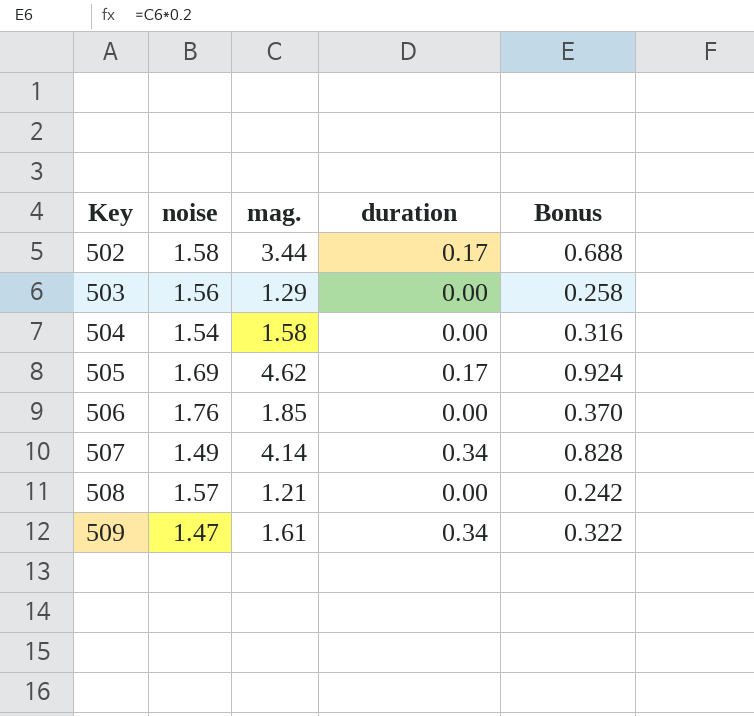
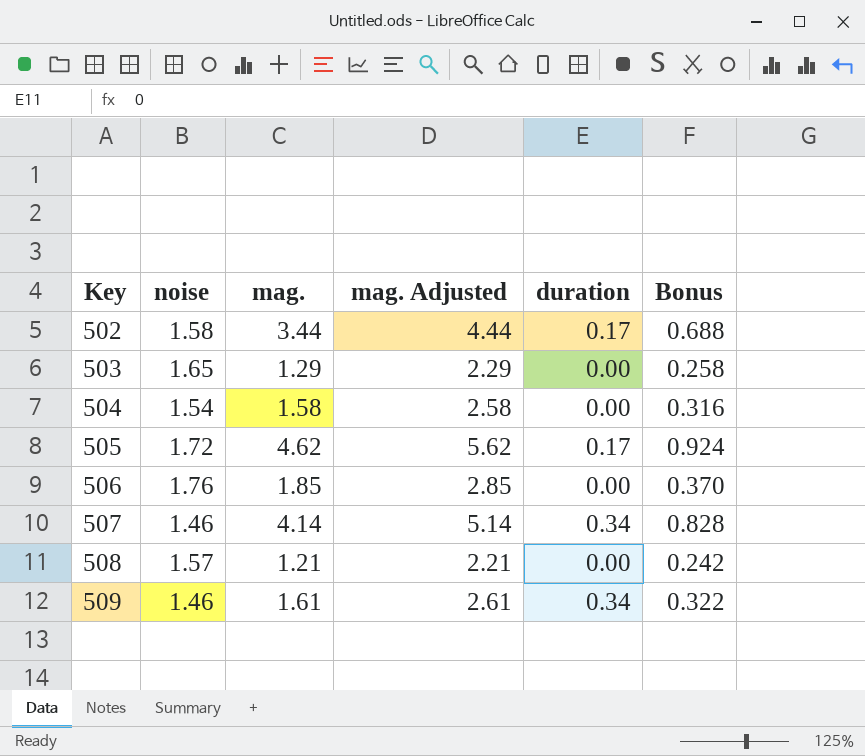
column mag. Adjusted | formula: none -> [mag.] + 1
503 | noise: 1.56 -> 1.65
505 | noise: 1.69 -> 1.72
507 | noise: 1.49 -> 1.46
509 | noise: 1.47 -> 1.46

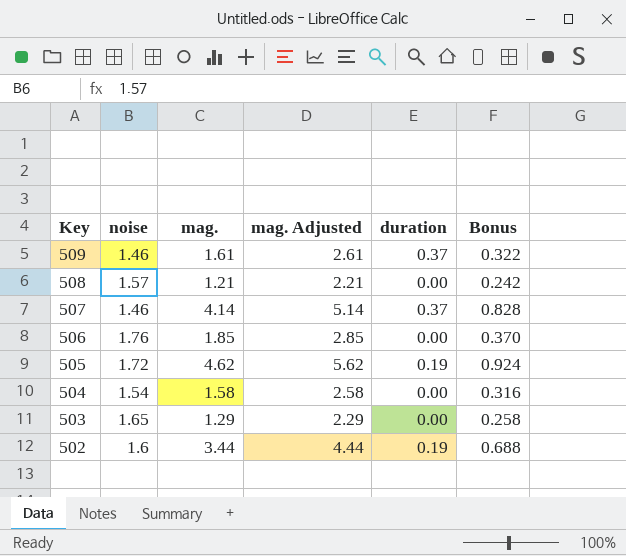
row order: Key ascending -> Key descending
509 | duration: 0.34 -> 0.37
507 | duration: 0.34 -> 0.37
505 | duration: 0.17 -> 0.19
502 | noise: 1.58 -> 1.6
502 | duration: 0.17 -> 0.19

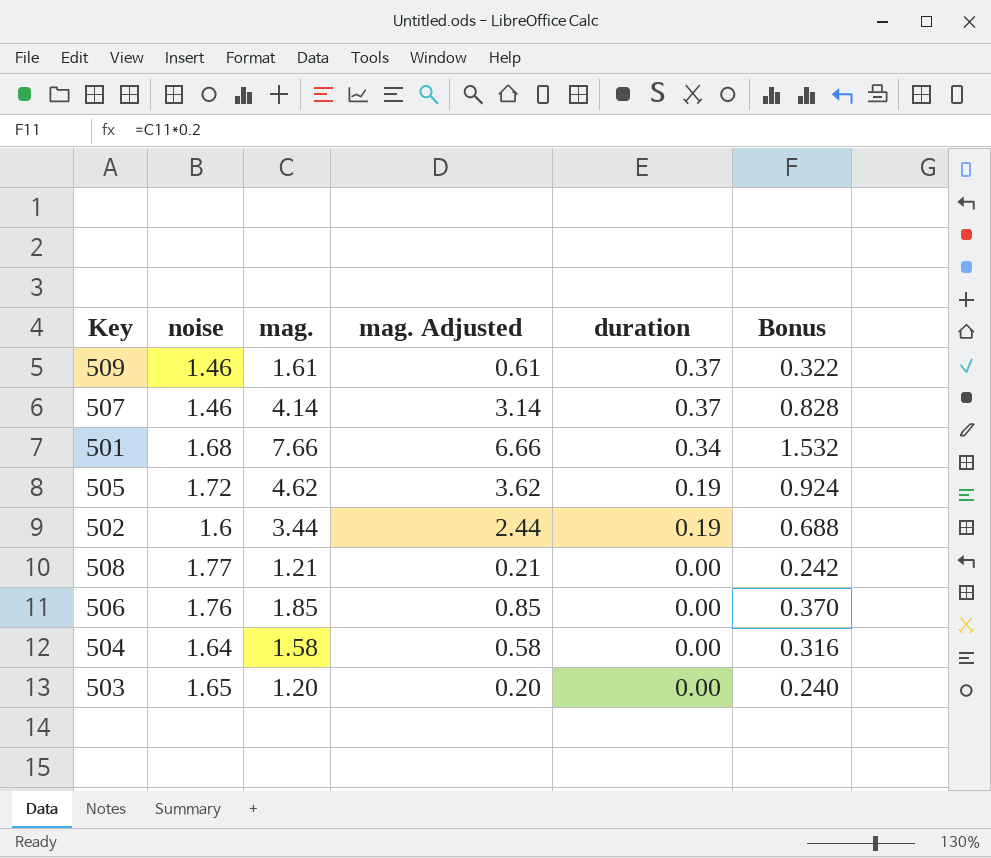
row order: Key descending -> duration descending
column mag. Adjusted | formula: [mag.] + 1 -> [mag.] - 1
row 501: none -> 1.68 | 7.66 | 6.66 | 0.34 | 1.532
508 | noise: 1.57 -> 1.77
504 | noise: 1.54 -> 1.64
503 | mag.: 1.29 -> 1.20
503 | Bonus: 0.258 -> 0.240

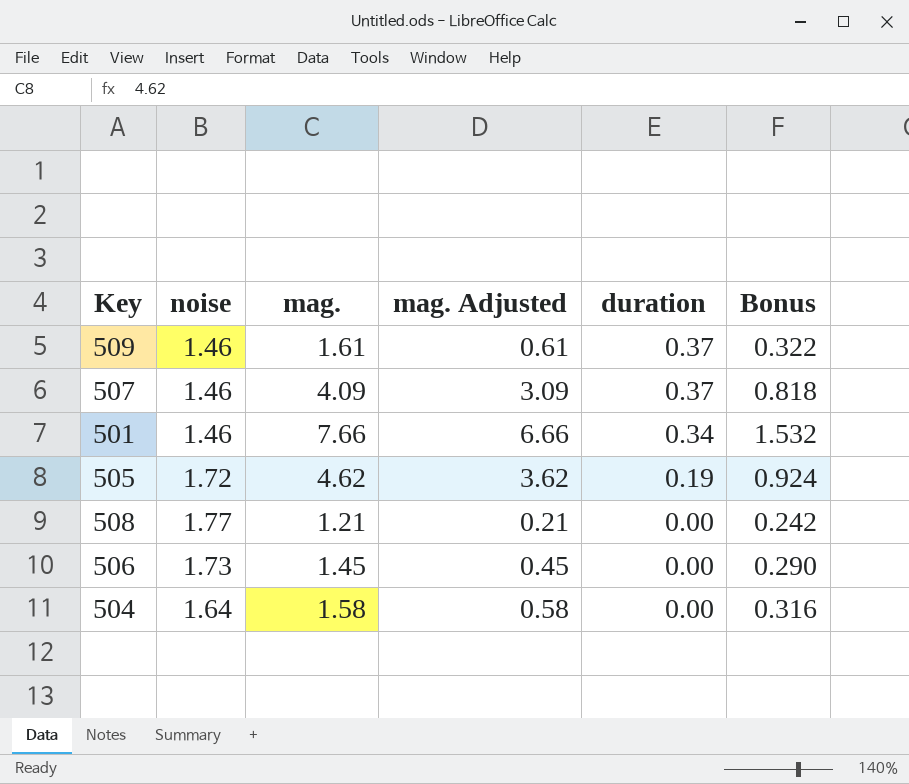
row 502: 1.6 | 3.44 | 2.44 | 0.19 | 0.688 -> none
row 503: 1.65 | 1.20 | 0.20 | 0.00 | 0.240 -> none
507 | mag.: 4.14 -> 4.09
507 | mag. Adjusted: 3.14 -> 3.09
507 | Bonus: 0.828 -> 0.818
501 | noise: 1.68 -> 1.46
506 | noise: 1.76 -> 1.73
506 | mag.: 1.85 -> 1.45
506 | mag. Adjusted: 0.85 -> 0.45
506 | Bonus: 0.370 -> 0.290

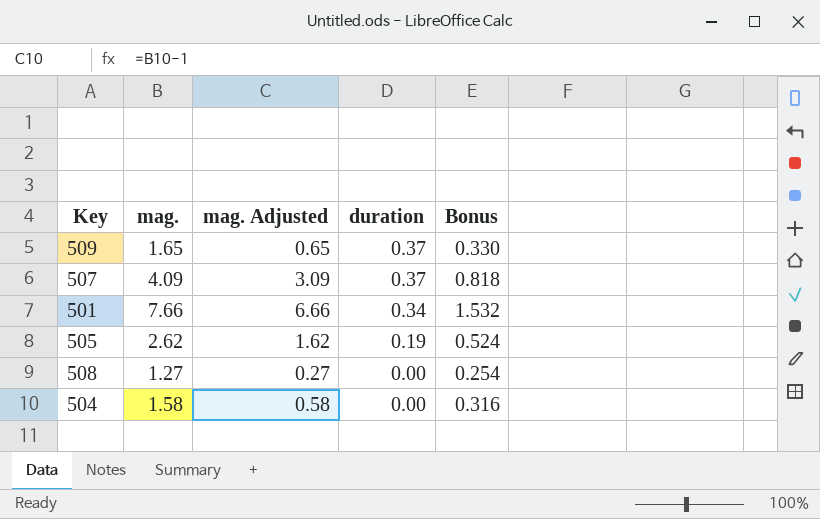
column noise | position: 2 -> none
row 506: 1.73 | 1.45 | 0.45 | 0.00 | 0.290 -> none
509 | mag.: 1.61 -> 1.65
509 | mag. Adjusted: 0.61 -> 0.65
509 | Bonus: 0.322 -> 0.330
505 | mag.: 4.62 -> 2.62
505 | mag. Adjusted: 3.62 -> 1.62
505 | Bonus: 0.924 -> 0.524
508 | mag.: 1.21 -> 1.27
508 | mag. Adjusted: 0.21 -> 0.27
508 | Bonus: 0.242 -> 0.254

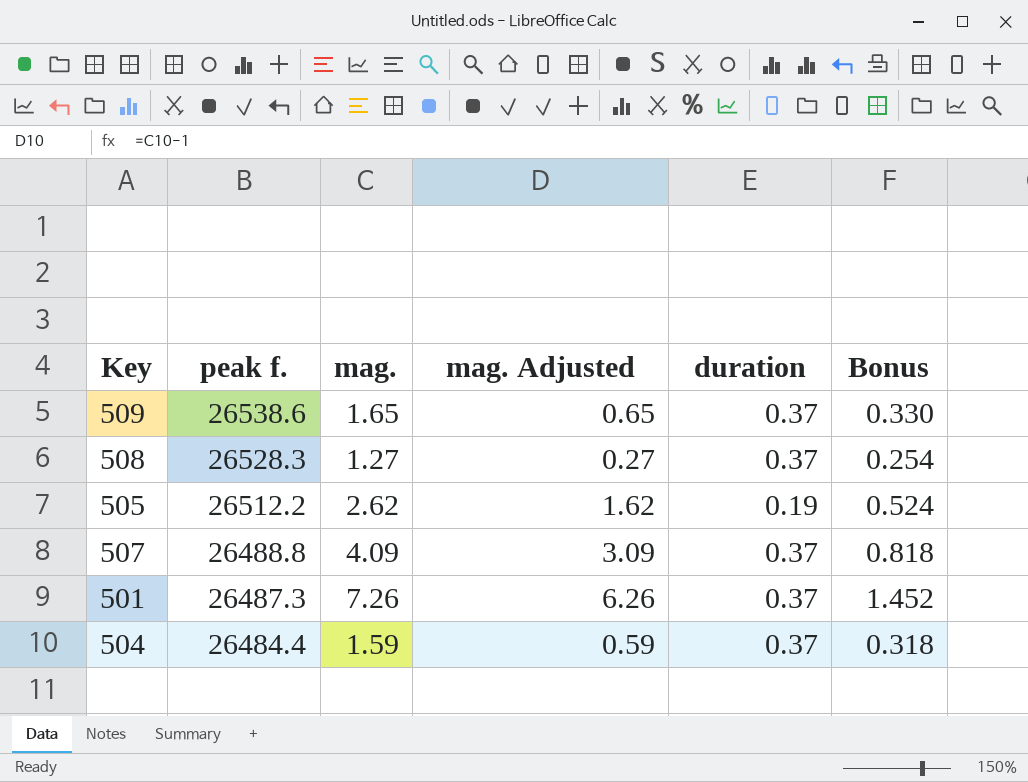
row order: duration descending -> peak f. descending
column peak f. | position: none -> 2
508 | duration: 0.00 -> 0.37
501 | mag.: 7.66 -> 7.26
501 | mag. Adjusted: 6.66 -> 6.26
501 | duration: 0.34 -> 0.37
501 | Bonus: 1.532 -> 1.452
504 | mag.: 1.58 -> 1.59
504 | mag. Adjusted: 0.58 -> 0.59
504 | duration: 0.00 -> 0.37
504 | Bonus: 0.316 -> 0.318

